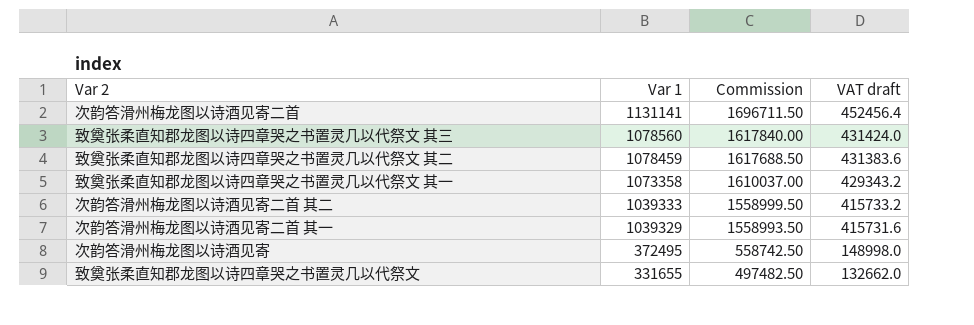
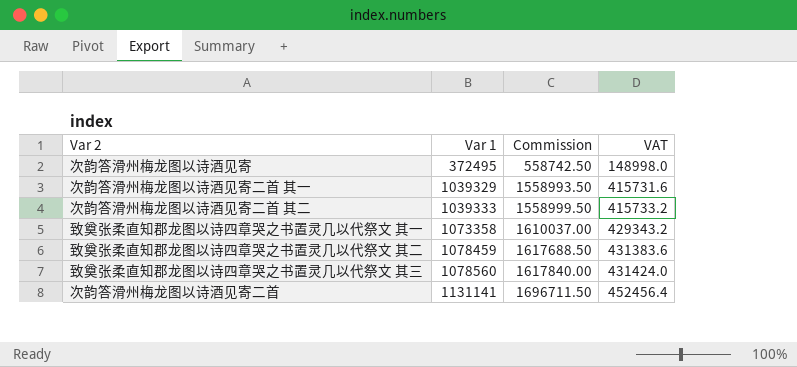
row order: Var 1 descending -> Var 1 ascending
column name: VAT draft -> VAT
row 致奠张柔直知郡龙图以诗四章哭之书置灵几以代祭文: 331655 | 497482.50 | 132662.0 -> none

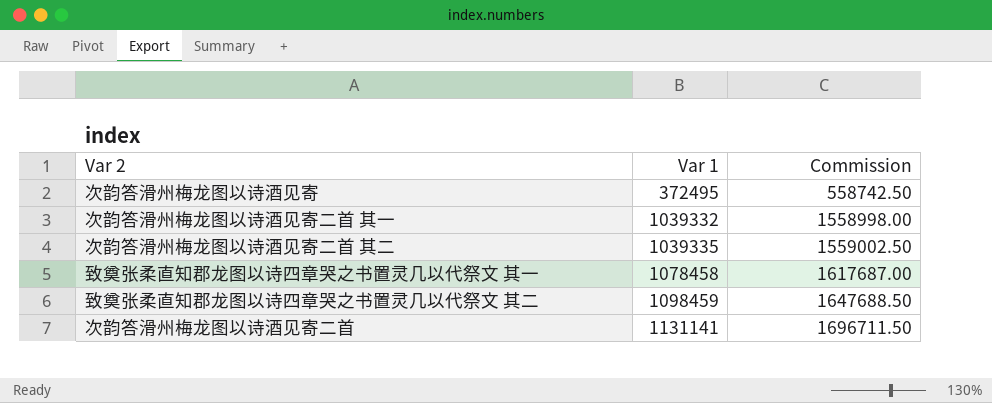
column VAT | formula: [Var 1] * 0.4 -> none
row 致奠张柔直知郡龙图以诗四章哭之书置灵几以代祭文 其三: 1078560 | 1617840.00 | 431424.0 -> none
次韵答滑州梅龙图以诗酒见寄二首 其一 | Var 1: 1039329 -> 1039332
次韵答滑州梅龙图以诗酒见寄二首 其一 | Commission: 1558993.50 -> 1558998.00
次韵答滑州梅龙图以诗酒见寄二首 其二 | Var 1: 1039333 -> 1039335
次韵答滑州梅龙图以诗酒见寄二首 其二 | Commission: 1558999.50 -> 1559002.50
致奠张柔直知郡龙图以诗四章哭之书置灵几以代祭文 其一 | Var 1: 1073358 -> 1078458
致奠张柔直知郡龙图以诗四章哭之书置灵几以代祭文 其一 | Commission: 1610037.00 -> 1617687.00
致奠张柔直知郡龙图以诗四章哭之书置灵几以代祭文 其二 | Var 1: 1078459 -> 1098459
致奠张柔直知郡龙图以诗四章哭之书置灵几以代祭文 其二 | Commission: 1617688.50 -> 1647688.50

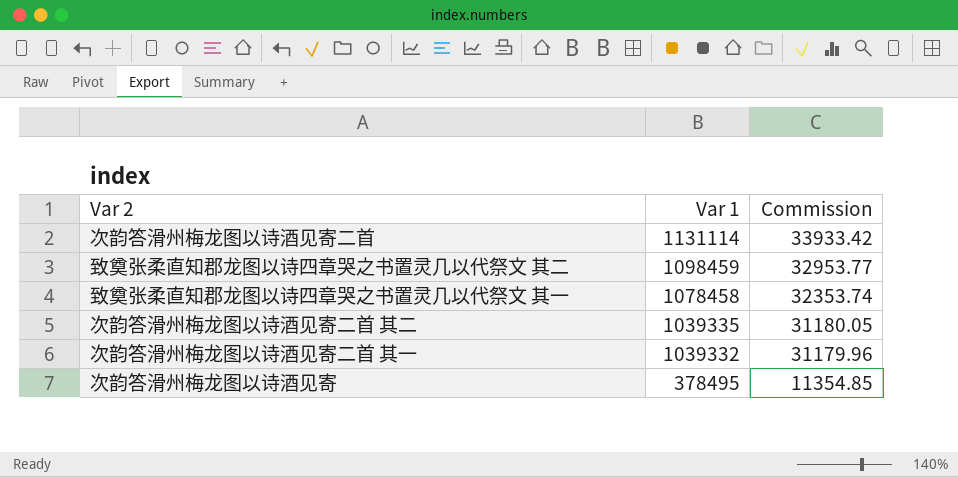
row order: Var 1 ascending -> Var 1 descending
column Commission | formula: [Var 1] * 1.5 -> [Var 1] * 0.03
次韵答滑州梅龙图以诗酒见寄二首 | Var 1: 1131141 -> 1131114
次韵答滑州梅龙图以诗酒见寄 | Var 1: 372495 -> 378495

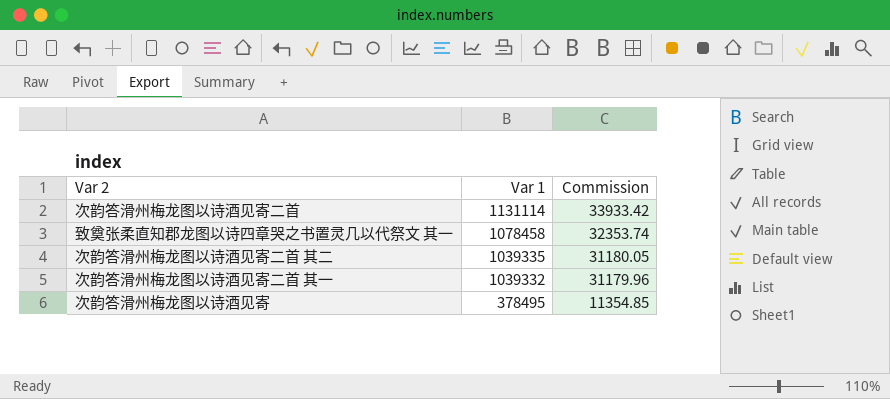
row 致奠张柔直知郡龙图以诗四章哭之书置灵几以代祭文 其二: 1098459 | 32953.77 -> none

